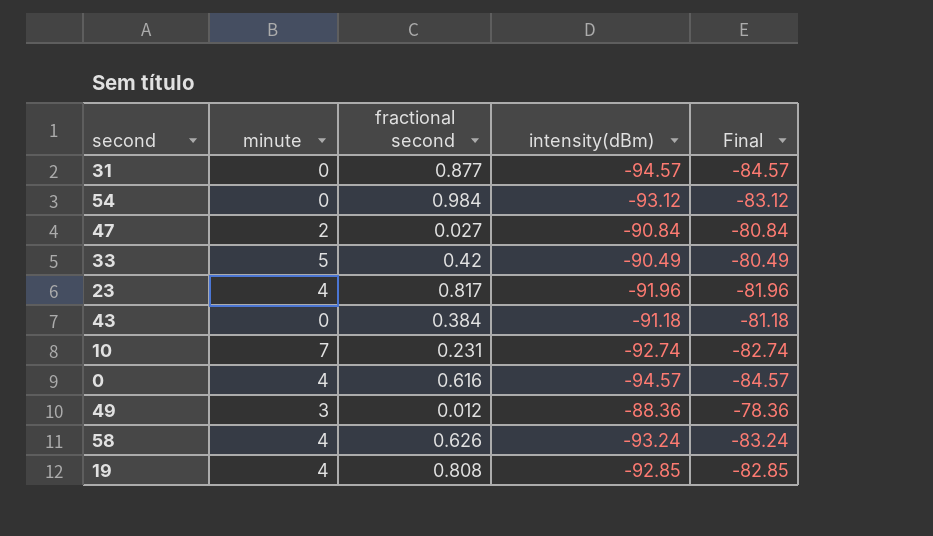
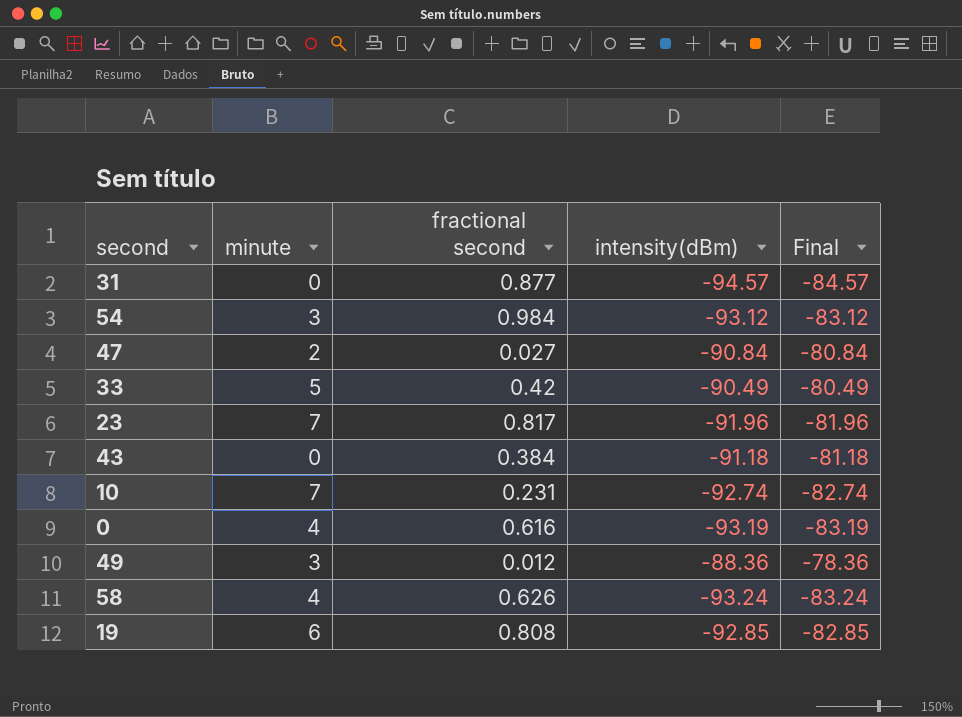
54 | minute: 0 -> 3
23 | minute: 4 -> 7
0 | intensity(dBm): -94.57 -> -93.19
0 | Final: -84.57 -> -83.19
19 | minute: 4 -> 6

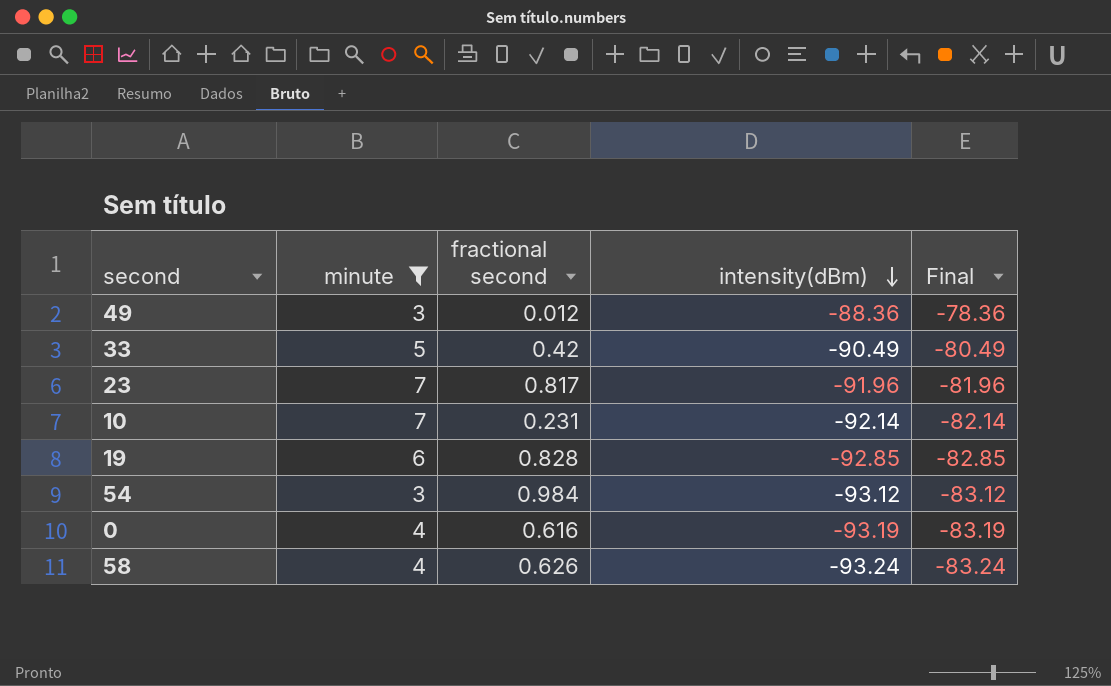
filter: none -> minute >= 3
row order: none -> intensity(dBm) descending
10 | intensity(dBm): -92.74 -> -92.14
10 | Final: -82.74 -> -82.14
19 | fractional second: 0.808 -> 0.828

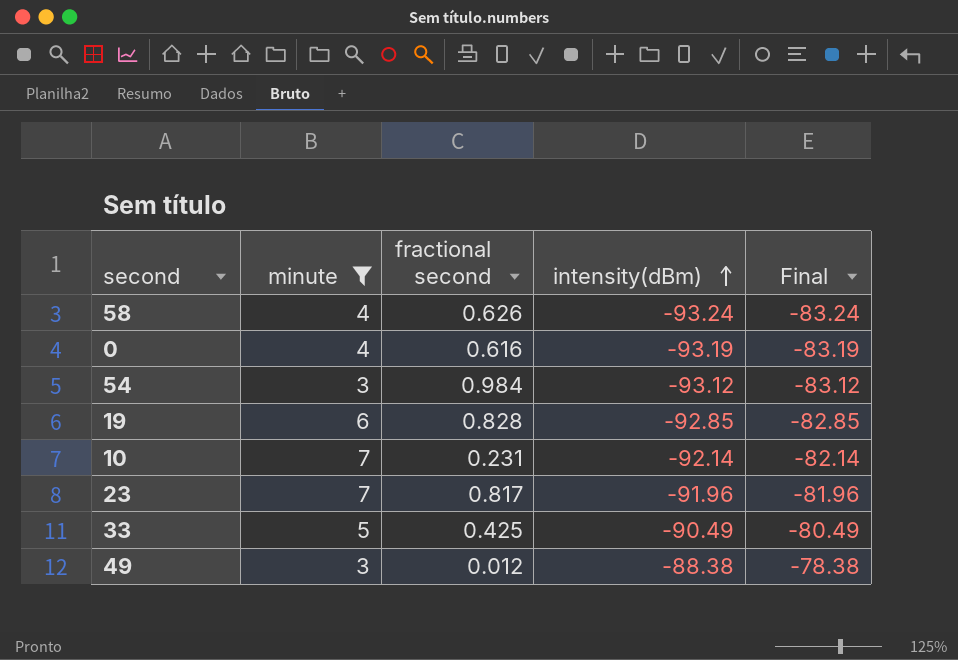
row order: intensity(dBm) descending -> intensity(dBm) ascending
33 | fractional second: 0.42 -> 0.425
49 | intensity(dBm): -88.36 -> -88.38
49 | Final: -78.36 -> -78.38

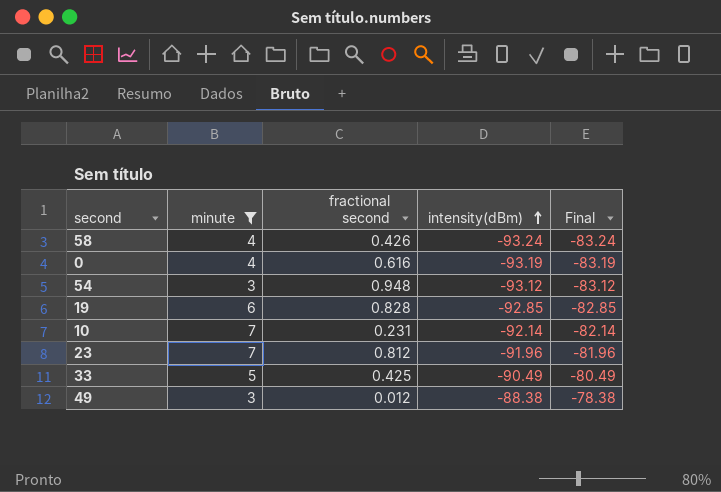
58 | fractional second: 0.626 -> 0.426
54 | fractional second: 0.984 -> 0.948
23 | fractional second: 0.817 -> 0.812

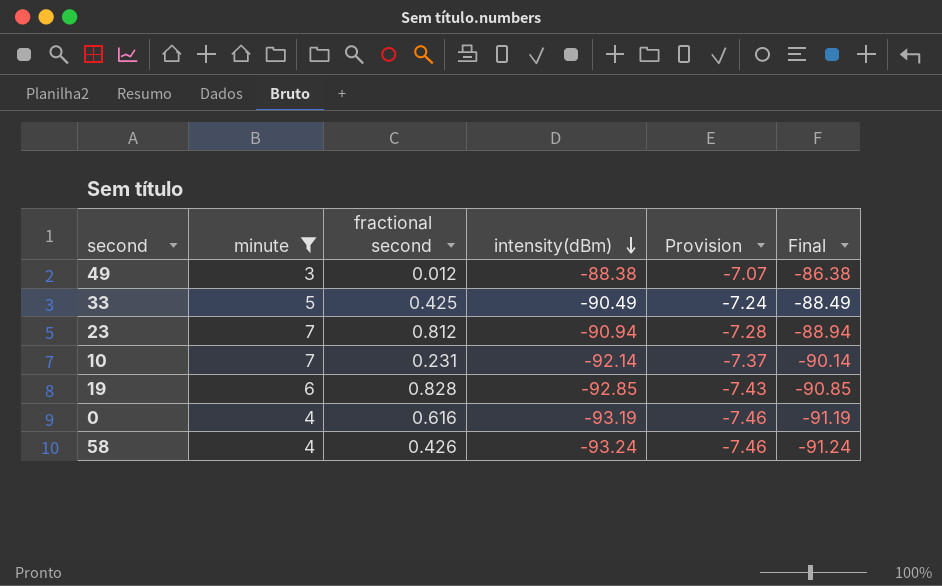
row order: intensity(dBm) ascending -> intensity(dBm) descending
column Provision | formula: none -> [intensity(dBm)] * 0.08
column Final | formula: [intensity(dBm)] + 10 -> [intensity(dBm)] + 2
row 54: 3 | 0.948 | -93.12 | -83.12 -> none
23 | intensity(dBm): -91.96 -> -90.94

